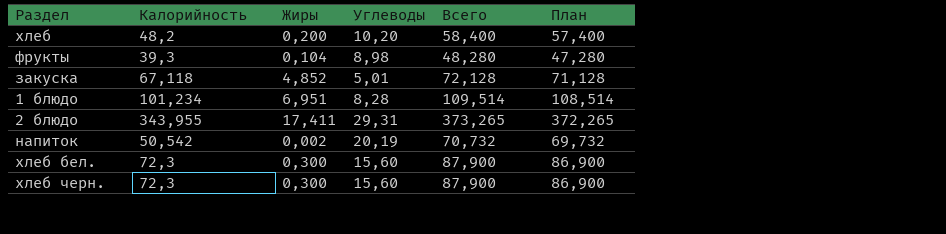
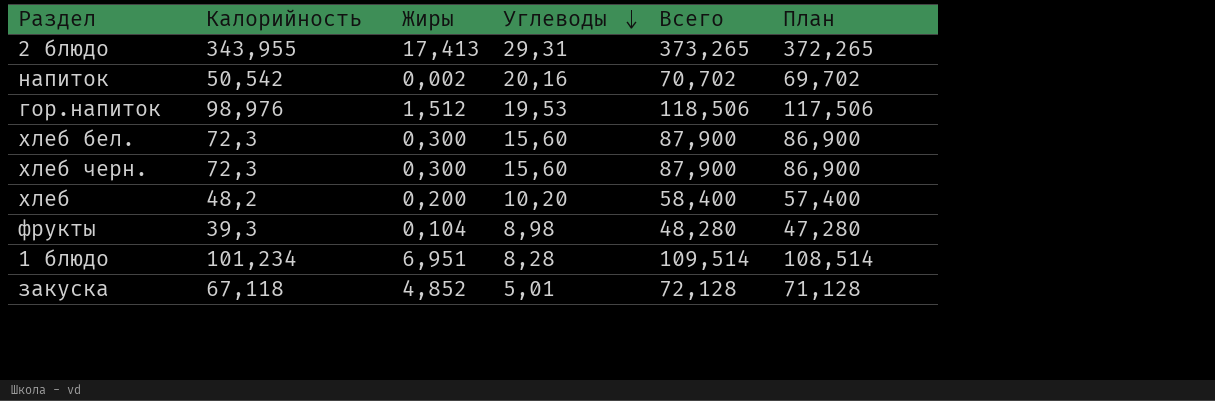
row order: none -> Углеводы descending
2 блюдо | Жиры: 17,411 -> 17,413
напиток | Углеводы: 20,19 -> 20,16
напиток | Всего: 70,732 -> 70,702
напиток | План: 69,732 -> 69,702
row гор.напиток: none -> 98,976 | 1,512 | 19,53 | 118,506 | 117,506

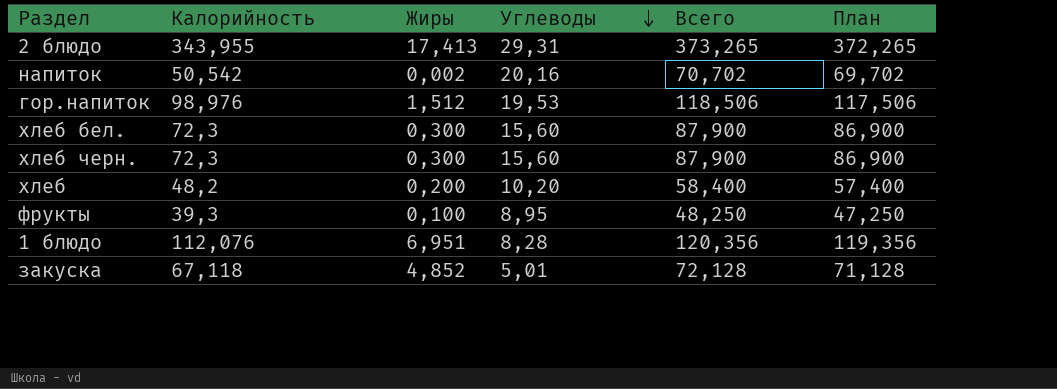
фрукты | Жиры: 0,104 -> 0,100
фрукты | Углеводы: 8,98 -> 8,95
фрукты | Всего: 48,280 -> 48,250
фрукты | План: 47,280 -> 47,250
1 блюдо | Калорийность: 101,234 -> 112,076
1 блюдо | Всего: 109,514 -> 120,356
1 блюдо | План: 108,514 -> 119,356

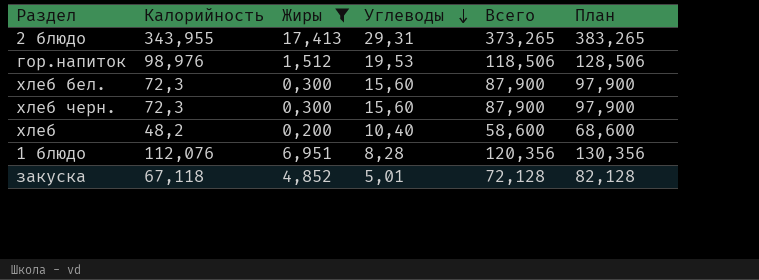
filter: none -> Жиры >= 0,200
column План | formula: [Всего] - 1 -> [Всего] + 10
хлеб | Углеводы: 10,20 -> 10,40
хлеб | Всего: 58,400 -> 58,600

